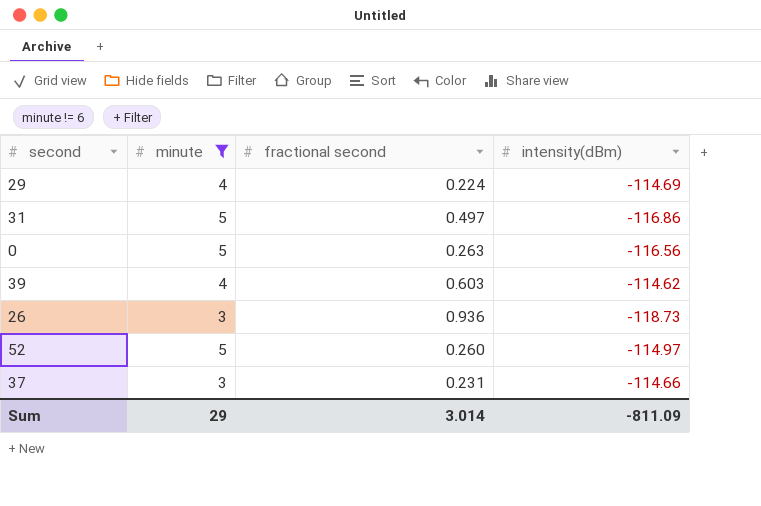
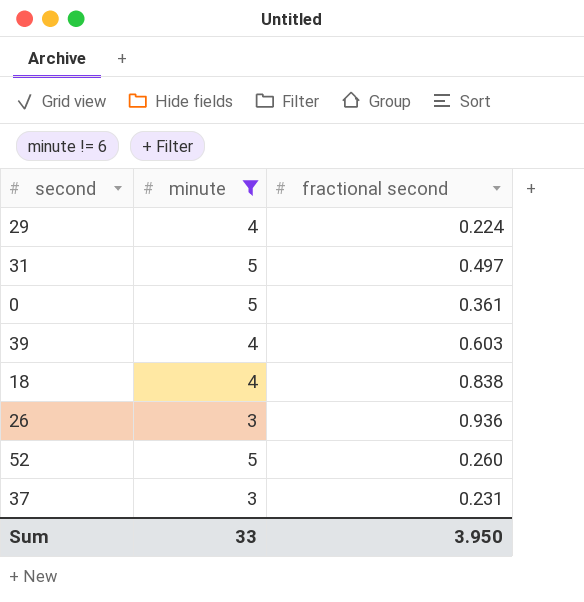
column intensity(dBm) | position: 4 -> none
0 | fractional second: 0.263 -> 0.361
row 18: none -> 4 | 0.838
Sum | minute: 29 -> 33
Sum | fractional second: 3.014 -> 3.950

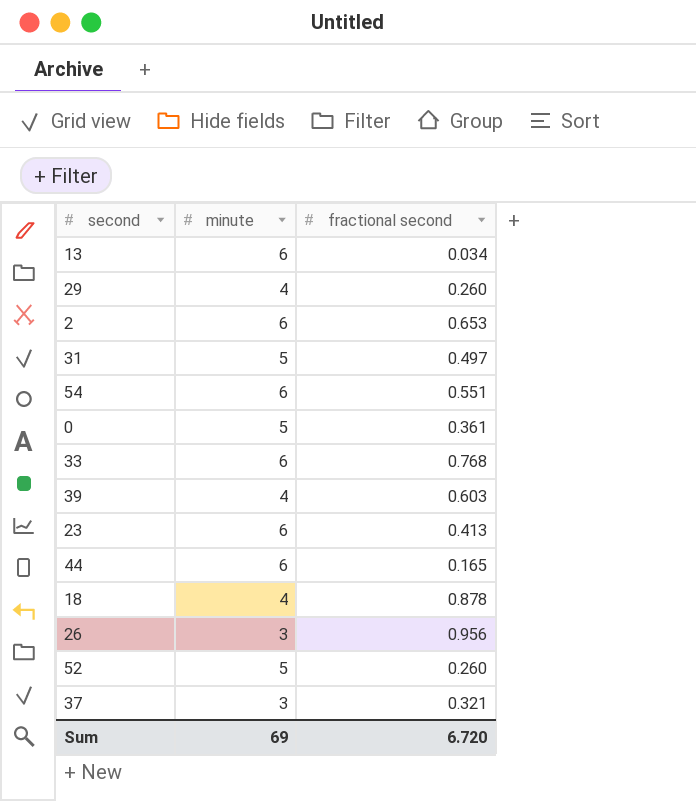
filter: minute != 6 -> none
29 | fractional second: 0.224 -> 0.260
18 | fractional second: 0.838 -> 0.878
26 | fractional second: 0.936 -> 0.956
37 | fractional second: 0.231 -> 0.321
Sum | minute: 33 -> 69
Sum | fractional second: 3.950 -> 6.720

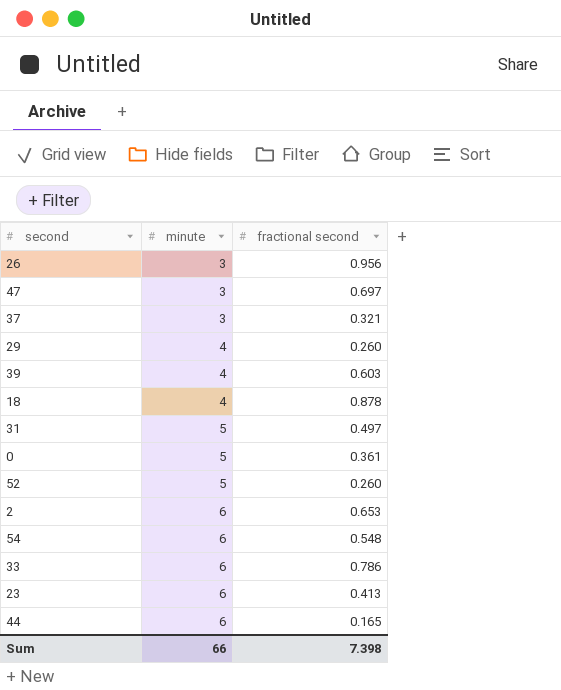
row order: none -> minute ascending
row 13: 6 | 0.034 -> none
row 47: none -> 3 | 0.697
54 | fractional second: 0.551 -> 0.548
33 | fractional second: 0.768 -> 0.786
Sum | minute: 69 -> 66
Sum | fractional second: 6.720 -> 7.398

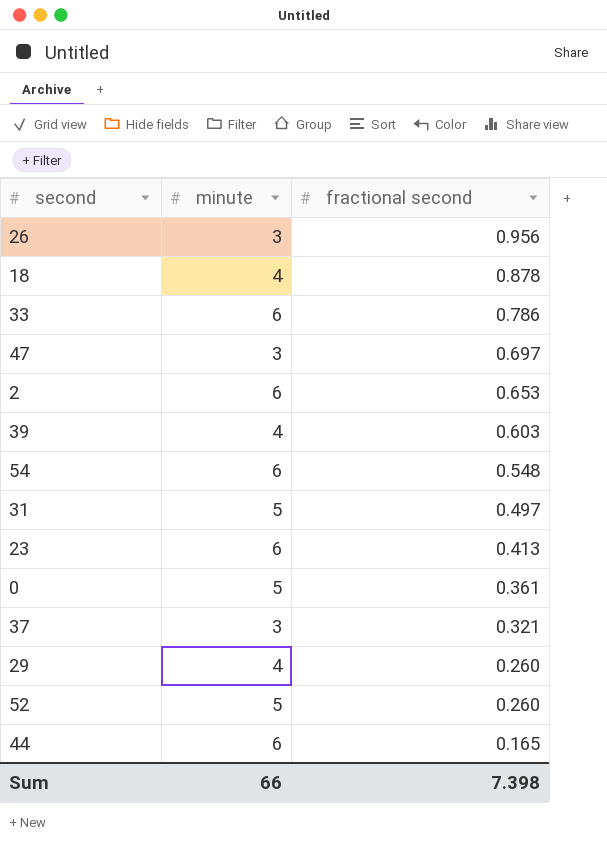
row order: minute ascending -> fractional second descending

